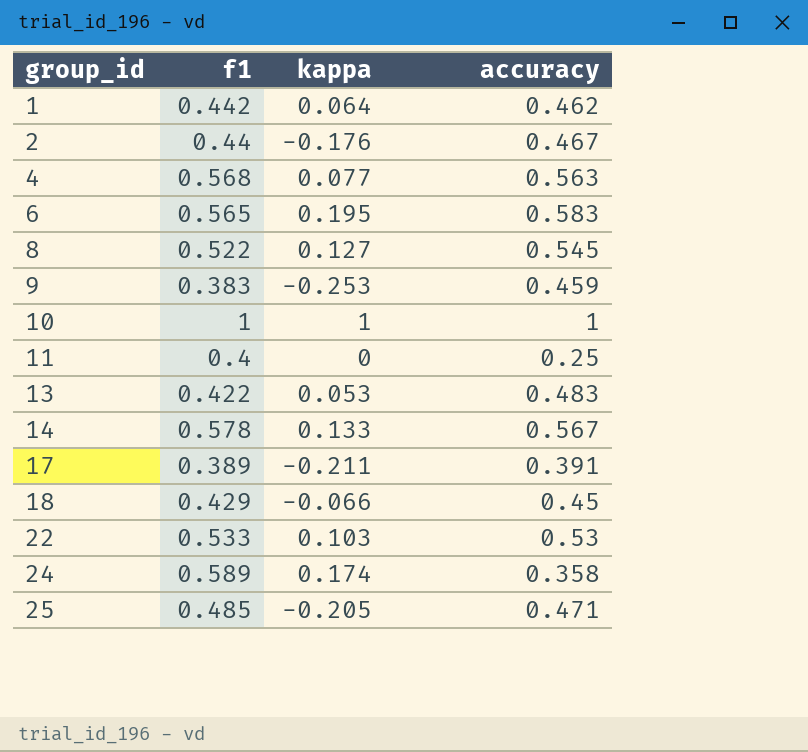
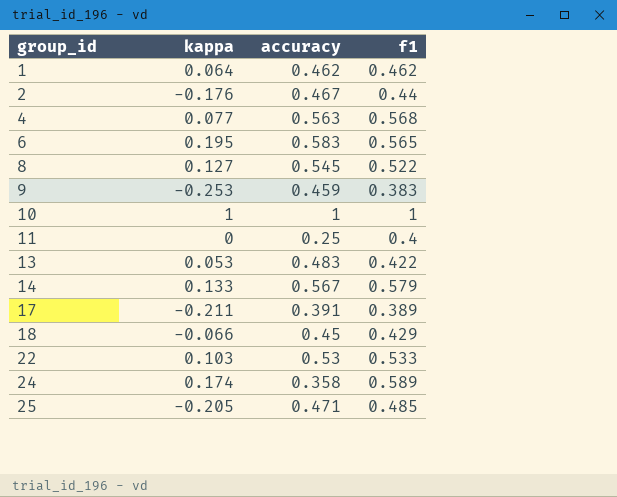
column f1 | position: 2 -> 4
1 | f1: 0.442 -> 0.462
14 | f1: 0.578 -> 0.579

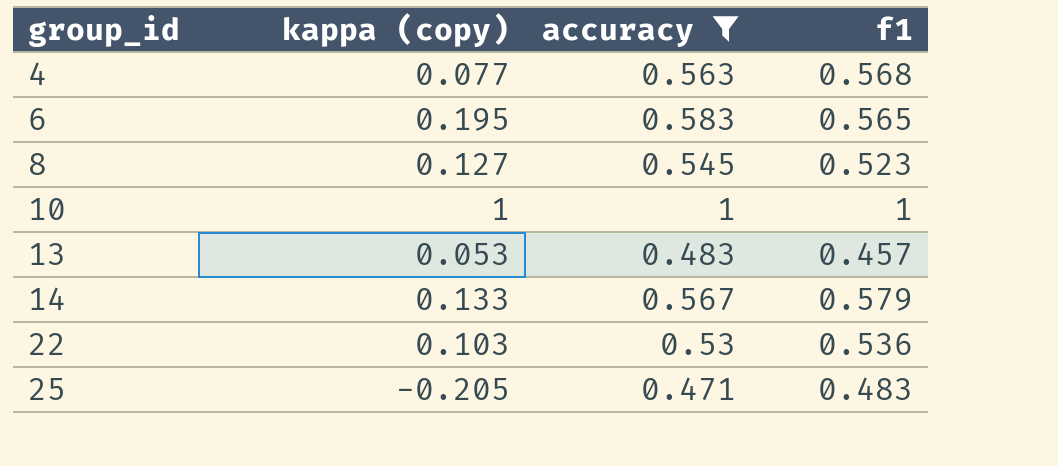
filter: none -> accuracy >= 0.471
column name: kappa -> kappa (copy)
8 | f1: 0.522 -> 0.523
13 | f1: 0.422 -> 0.457
22 | f1: 0.533 -> 0.536
25 | f1: 0.485 -> 0.483

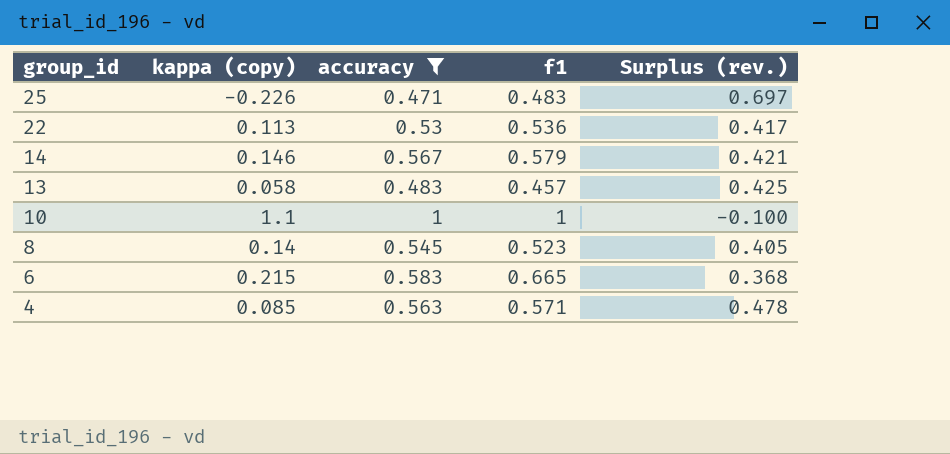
row order: group_id ascending -> group_id descending
column Surplus (rev.) | formula: none -> [accuracy] - [kappa (copy)]
25 | kappa (copy): -0.205 -> -0.226
22 | kappa (copy): 0.103 -> 0.113
14 | kappa (copy): 0.133 -> 0.146
13 | kappa (copy): 0.053 -> 0.058
10 | kappa (copy): 1 -> 1.1
8 | kappa (copy): 0.127 -> 0.14
6 | kappa (copy): 0.195 -> 0.215
6 | f1: 0.565 -> 0.665
4 | kappa (copy): 0.077 -> 0.085
4 | f1: 0.568 -> 0.571

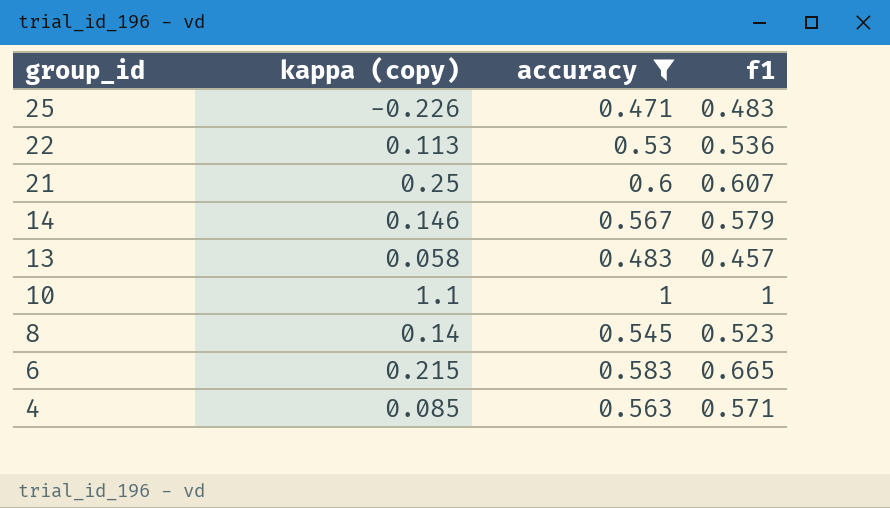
column Surplus (rev.) | formula: [accuracy] - [kappa (copy)] -> none
row 21: none -> 0.25 | 0.6 | 0.607

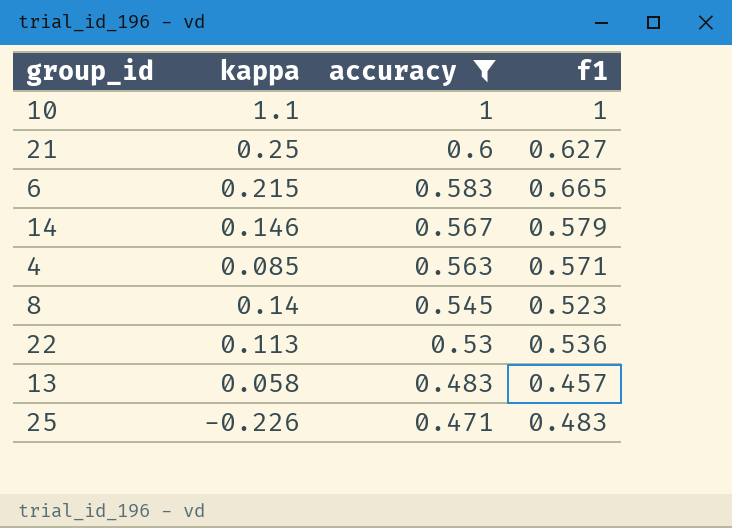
row order: group_id descending -> accuracy descending
column name: kappa (copy) -> kappa
21 | f1: 0.607 -> 0.627

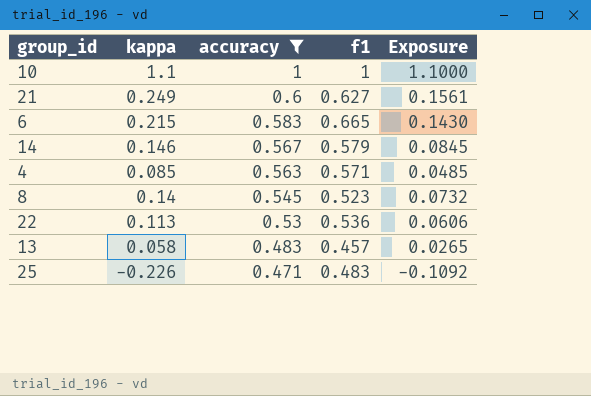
column Exposure | formula: none -> [kappa] * [f1]
21 | kappa: 0.25 -> 0.249

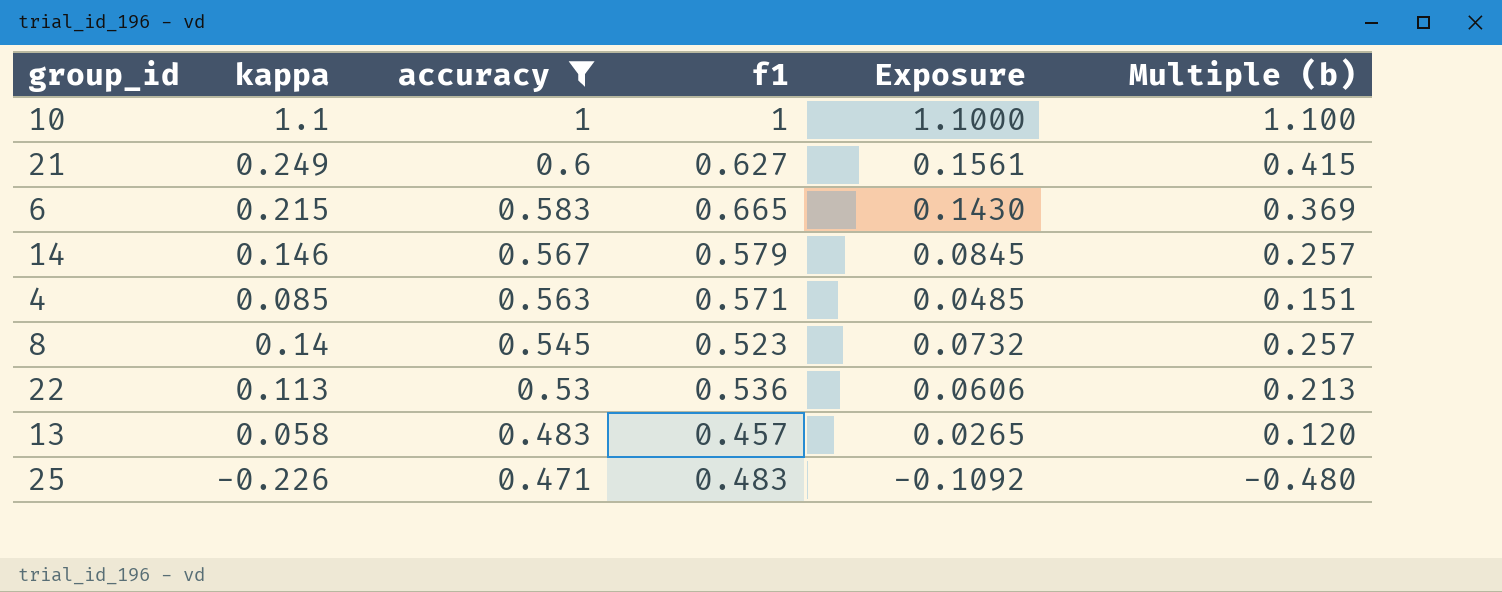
column Multiple (b) | formula: none -> [kappa] / [accuracy]

